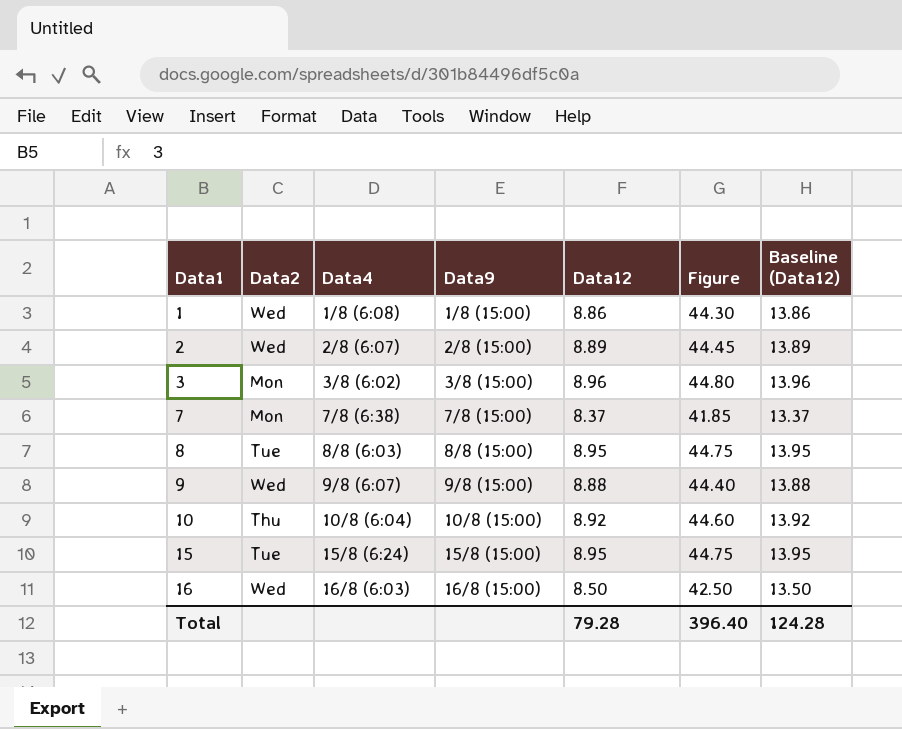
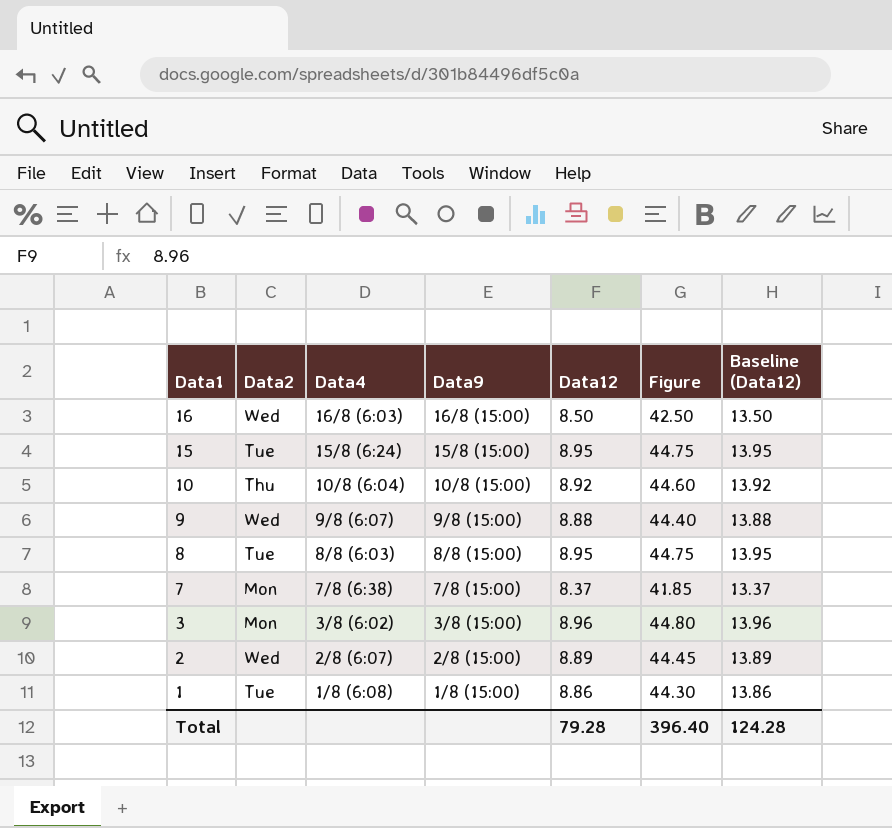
row order: Data1 ascending -> Data1 descending
1 | Data2: Wed -> Tue

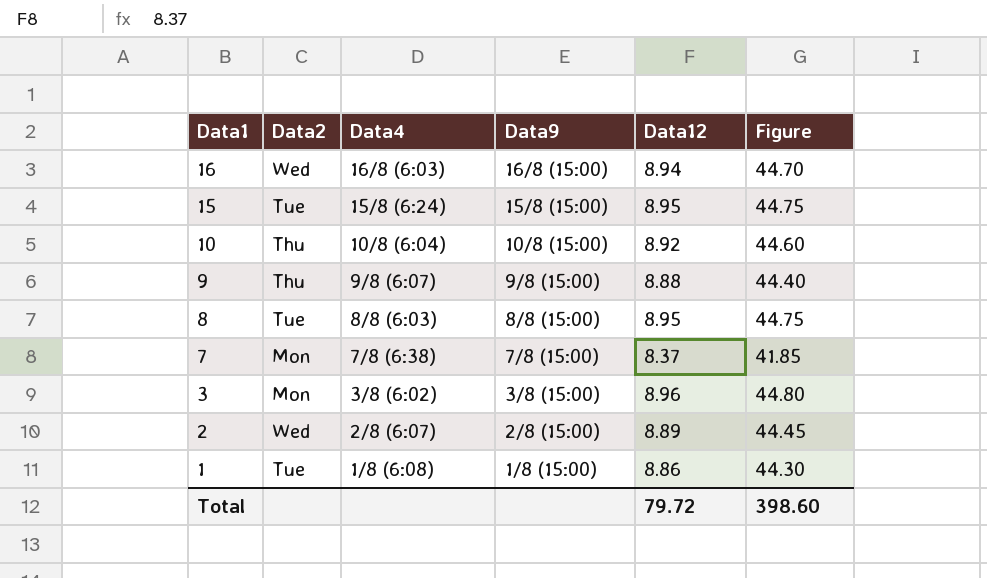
column Baseline (Data12) | formula: [Data12] + 5 -> none
16 | Data12: 8.50 -> 8.94
16 | Figure: 42.50 -> 44.70
9 | Data2: Wed -> Thu
Total | Data12: 79.28 -> 79.72
Total | Figure: 396.40 -> 398.60

